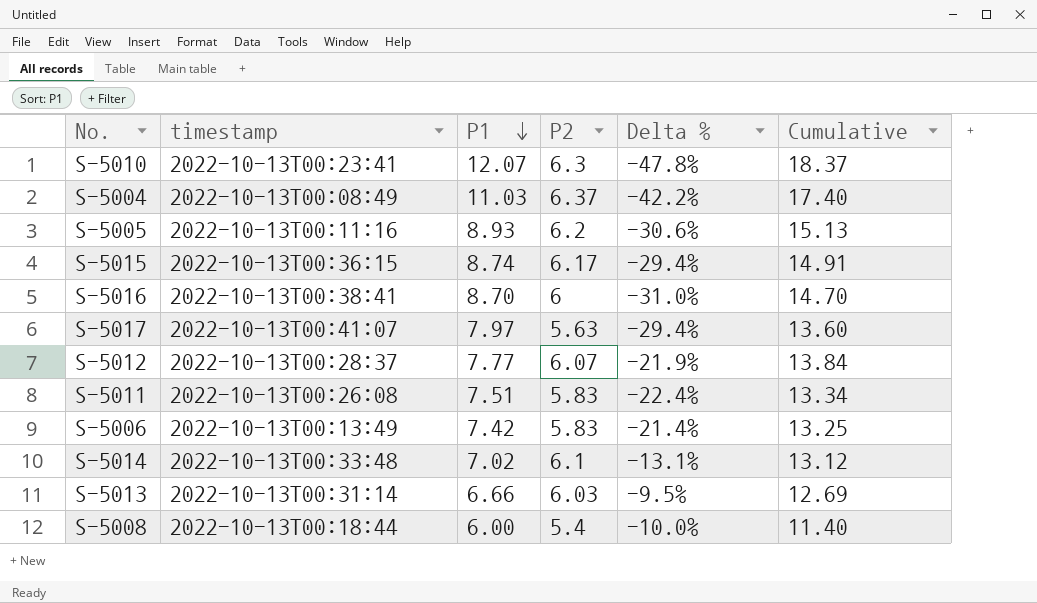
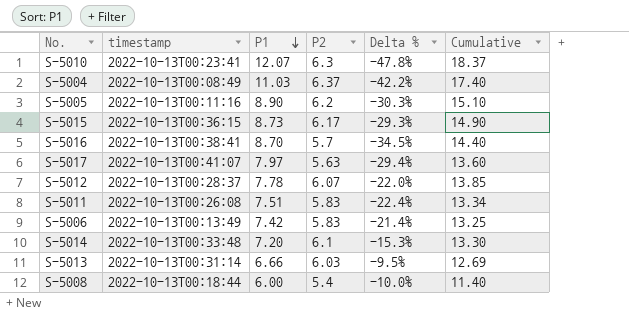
S-5005 | P1: 8.93 -> 8.90
S-5005 | Delta %: -30.6% -> -30.3%
S-5005 | Cumulative: 15.13 -> 15.10
S-5015 | P1: 8.74 -> 8.73
S-5015 | Delta %: -29.4% -> -29.3%
S-5015 | Cumulative: 14.91 -> 14.90
S-5016 | P2: 6 -> 5.7
S-5016 | Delta %: -31.0% -> -34.5%
S-5016 | Cumulative: 14.70 -> 14.40
S-5012 | P1: 7.77 -> 7.78
S-5012 | Delta %: -21.9% -> -22.0%
S-5012 | Cumulative: 13.84 -> 13.85
S-5014 | P1: 7.02 -> 7.20
S-5014 | Delta %: -13.1% -> -15.3%
S-5014 | Cumulative: 13.12 -> 13.30

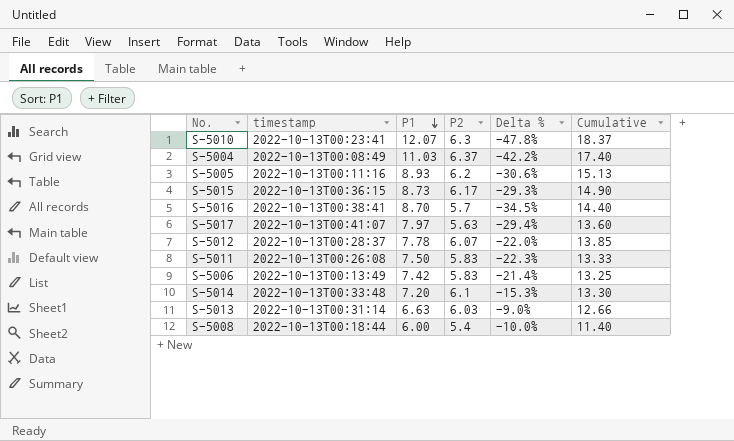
S-5005 | P1: 8.90 -> 8.93
S-5005 | Delta %: -30.3% -> -30.6%
S-5005 | Cumulative: 15.10 -> 15.13
S-5011 | P1: 7.51 -> 7.50
S-5011 | Delta %: -22.4% -> -22.3%
S-5011 | Cumulative: 13.34 -> 13.33
S-5013 | P1: 6.66 -> 6.63
S-5013 | Delta %: -9.5% -> -9.0%
S-5013 | Cumulative: 12.69 -> 12.66

